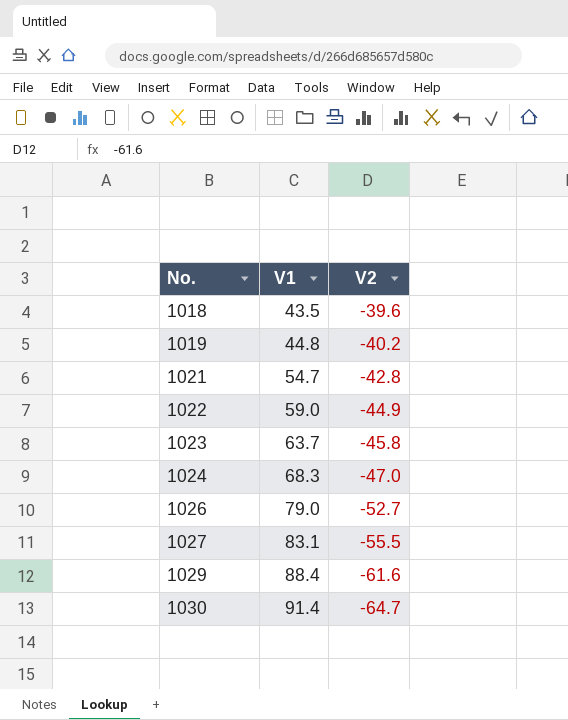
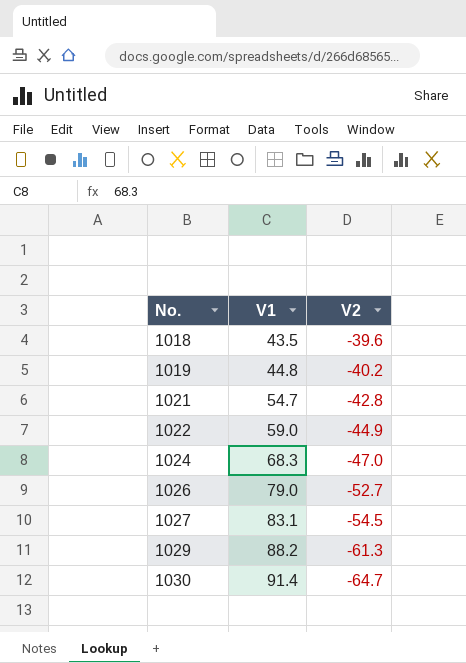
row 1023: 63.7 | -45.8 -> none
1027 | V2: -55.5 -> -54.5
1029 | V1: 88.4 -> 88.2
1029 | V2: -61.6 -> -61.3

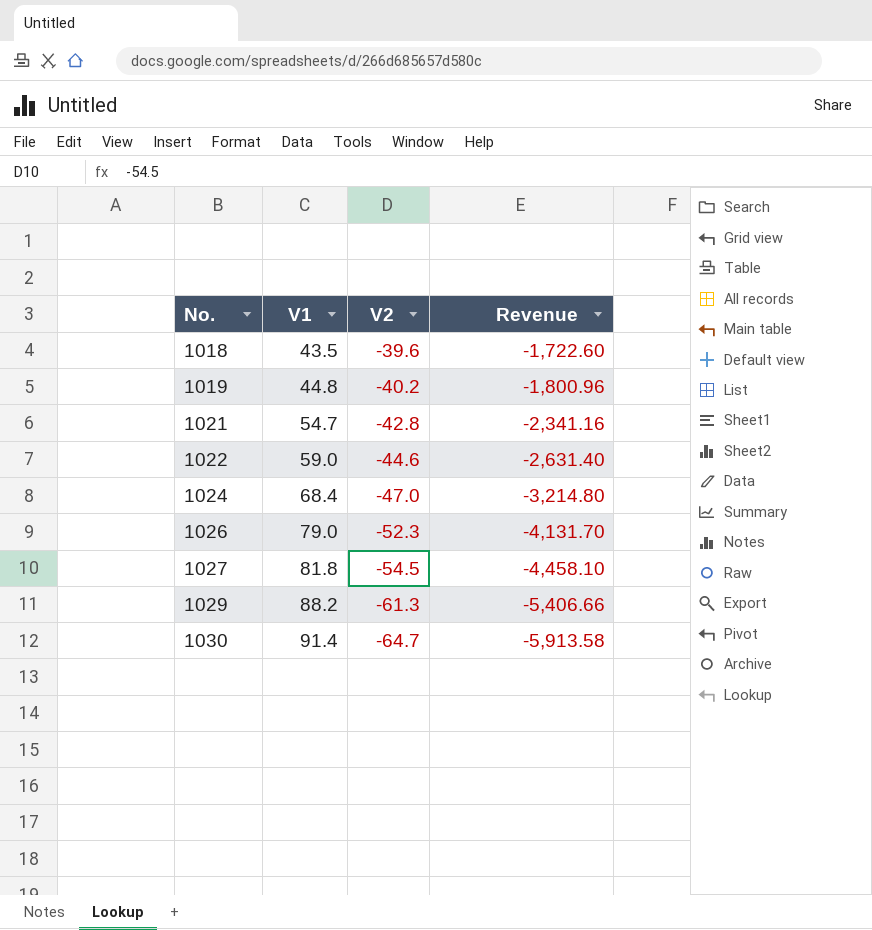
column Revenue | formula: none -> [V1] * [V2]
1022 | V2: -44.9 -> -44.6
1024 | V1: 68.3 -> 68.4
1026 | V2: -52.7 -> -52.3
1027 | V1: 83.1 -> 81.8

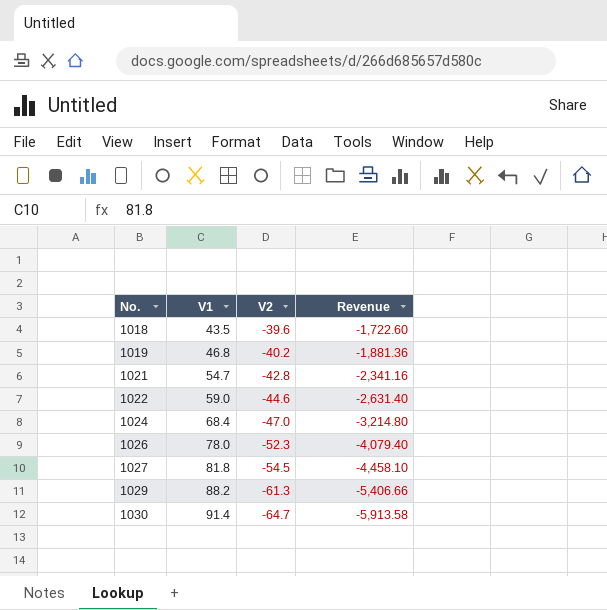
1019 | V1: 44.8 -> 46.8
1019 | Revenue: -1,800.96 -> -1,881.36
1026 | V1: 79.0 -> 78.0
1026 | Revenue: -4,131.70 -> -4,079.40

